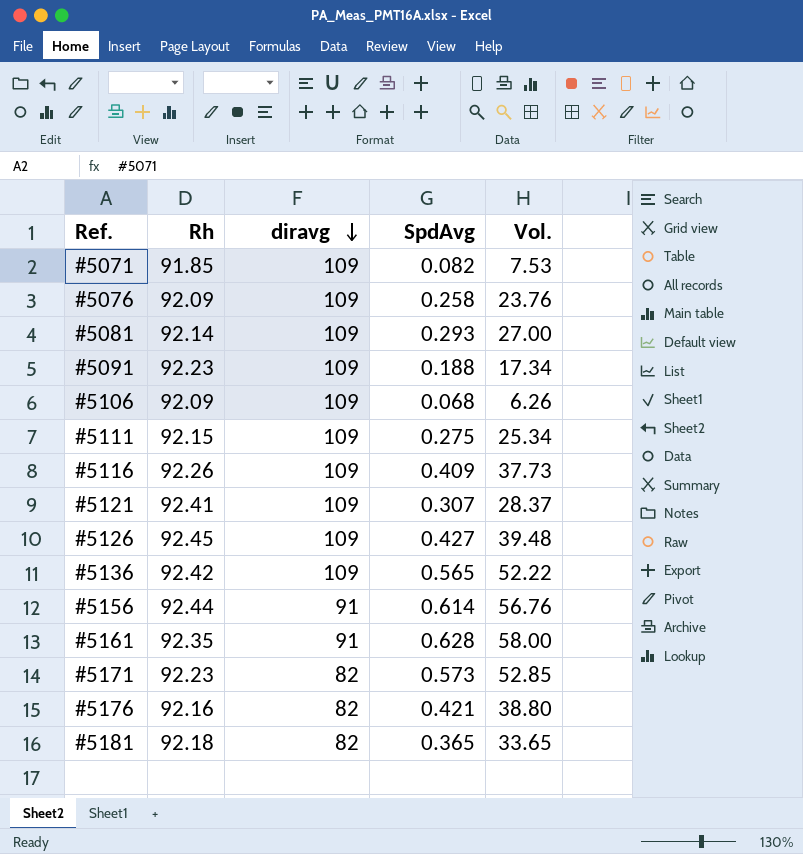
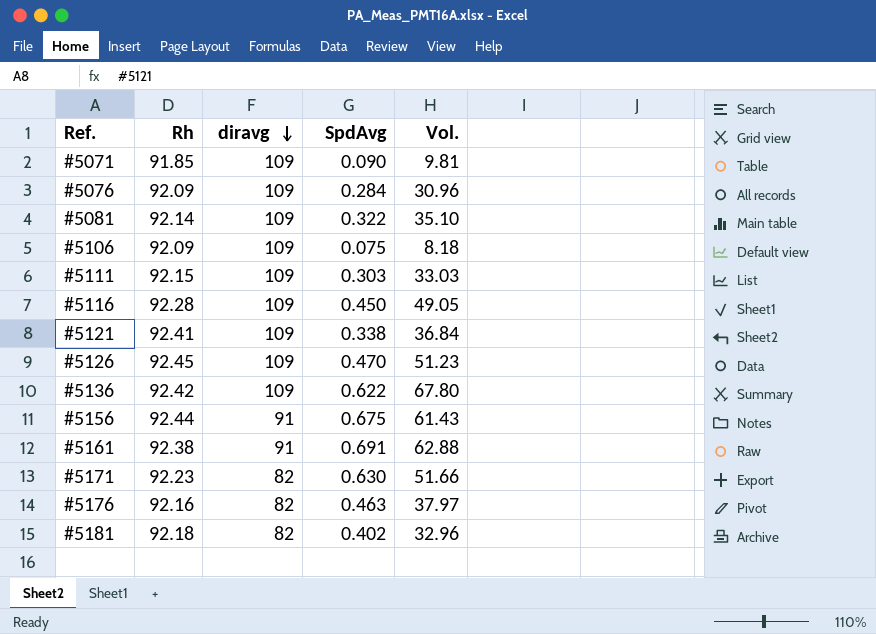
column Vol. | formula: [Rh] * [SpdAvg] -> [diravg] * [SpdAvg]
row #5091: 92.23 | 109 | 0.188 | 17.34 -> none
#5071 | SpdAvg: 0.082 -> 0.090
#5076 | SpdAvg: 0.258 -> 0.284
#5081 | SpdAvg: 0.293 -> 0.322
#5106 | SpdAvg: 0.068 -> 0.075
#5111 | SpdAvg: 0.275 -> 0.303
#5116 | Rh: 92.26 -> 92.28
#5116 | SpdAvg: 0.409 -> 0.450
#5121 | SpdAvg: 0.307 -> 0.338
#5126 | SpdAvg: 0.427 -> 0.470
#5136 | SpdAvg: 0.565 -> 0.622
#5156 | SpdAvg: 0.614 -> 0.675
#5161 | Rh: 92.35 -> 92.38
#5161 | SpdAvg: 0.628 -> 0.691
#5171 | SpdAvg: 0.573 -> 0.630
#5176 | SpdAvg: 0.421 -> 0.463
#5181 | SpdAvg: 0.365 -> 0.402

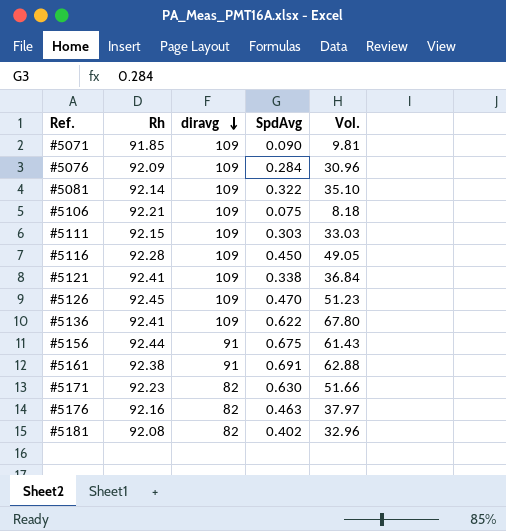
#5106 | Rh: 92.09 -> 92.21
#5136 | Rh: 92.42 -> 92.41
#5181 | Rh: 92.18 -> 92.08

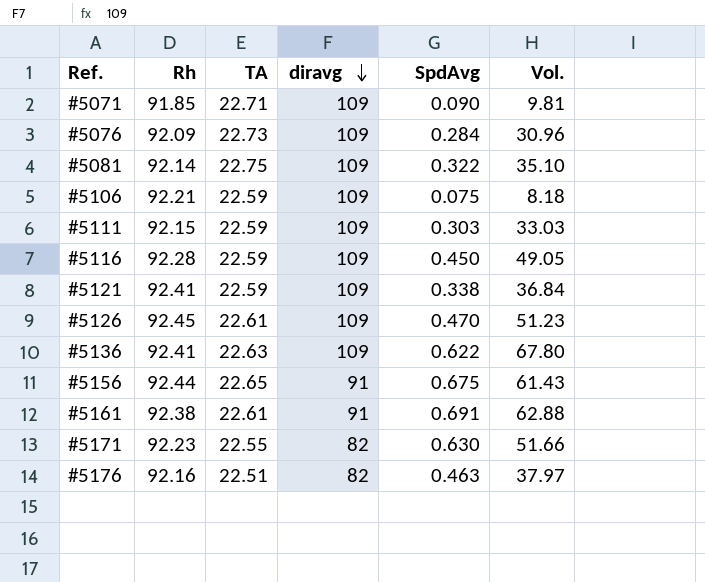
column TA | position: none -> 3
row #5181: 92.08 | 82 | 0.402 | 32.96 -> none

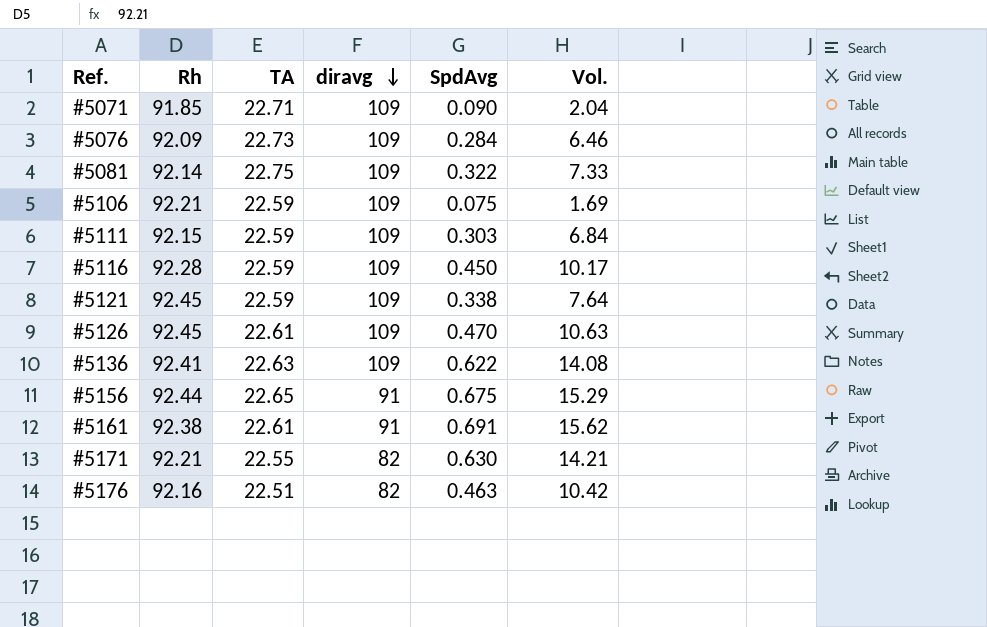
column Vol. | formula: [diravg] * [SpdAvg] -> [TA] * [SpdAvg]
#5121 | Rh: 92.41 -> 92.45
#5171 | Rh: 92.23 -> 92.21

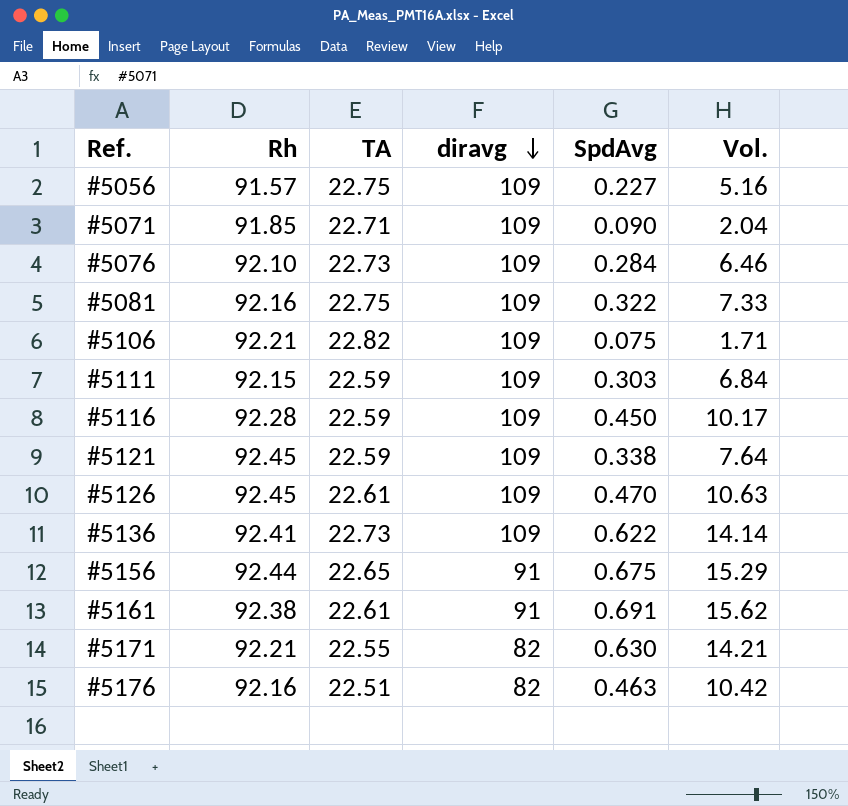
row #5056: none -> 91.57 | 22.75 | 109 | 0.227 | 5.16
#5076 | Rh: 92.09 -> 92.10
#5081 | Rh: 92.14 -> 92.16
#5106 | TA: 22.59 -> 22.82
#5106 | Vol.: 1.69 -> 1.71
#5136 | TA: 22.63 -> 22.73
#5136 | Vol.: 14.08 -> 14.14

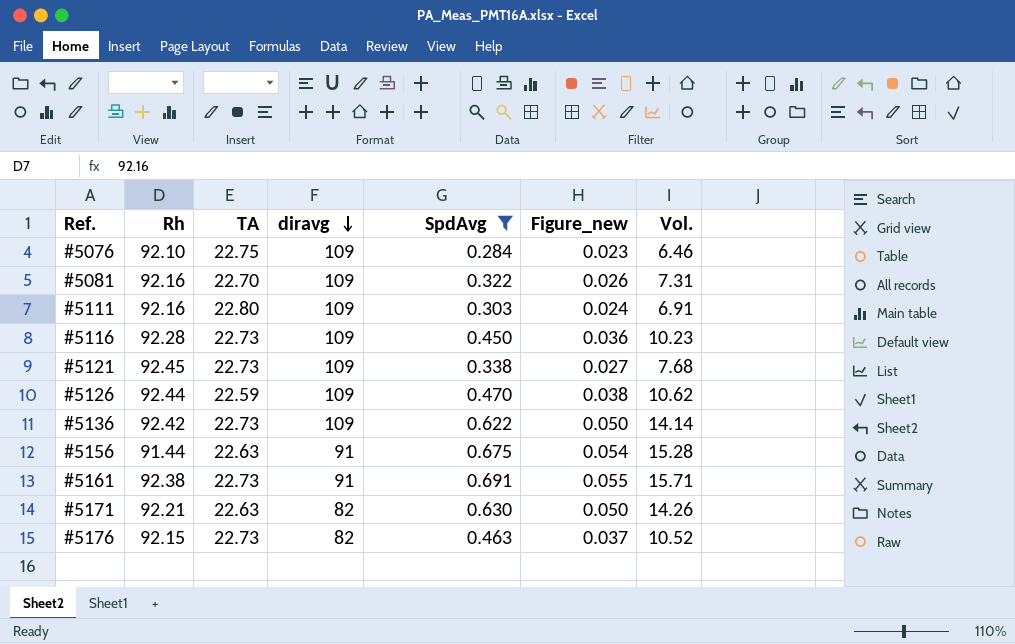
filter: none -> SpdAvg >= 0.284
column Figure_new | formula: none -> [SpdAvg] * 0.08
#5076 | TA: 22.73 -> 22.75
#5081 | TA: 22.75 -> 22.70
#5081 | Vol.: 7.33 -> 7.31
#5111 | Rh: 92.15 -> 92.16
#5111 | TA: 22.59 -> 22.80
#5111 | Vol.: 6.84 -> 6.91
#5116 | TA: 22.59 -> 22.73
#5116 | Vol.: 10.17 -> 10.23
#5121 | TA: 22.59 -> 22.73
#5121 | Vol.: 7.64 -> 7.68
#5126 | Rh: 92.45 -> 92.44
#5126 | TA: 22.61 -> 22.59
#5126 | Vol.: 10.63 -> 10.62
#5136 | Rh: 92.41 -> 92.42
#5156 | Rh: 92.44 -> 91.44
#5156 | TA: 22.65 -> 22.63
#5156 | Vol.: 15.29 -> 15.28
#5161 | TA: 22.61 -> 22.73
#5161 | Vol.: 15.62 -> 15.71
#5171 | TA: 22.55 -> 22.63
#5171 | Vol.: 14.21 -> 14.26
#5176 | Rh: 92.16 -> 92.15
#5176 | TA: 22.51 -> 22.73
#5176 | Vol.: 10.42 -> 10.52

